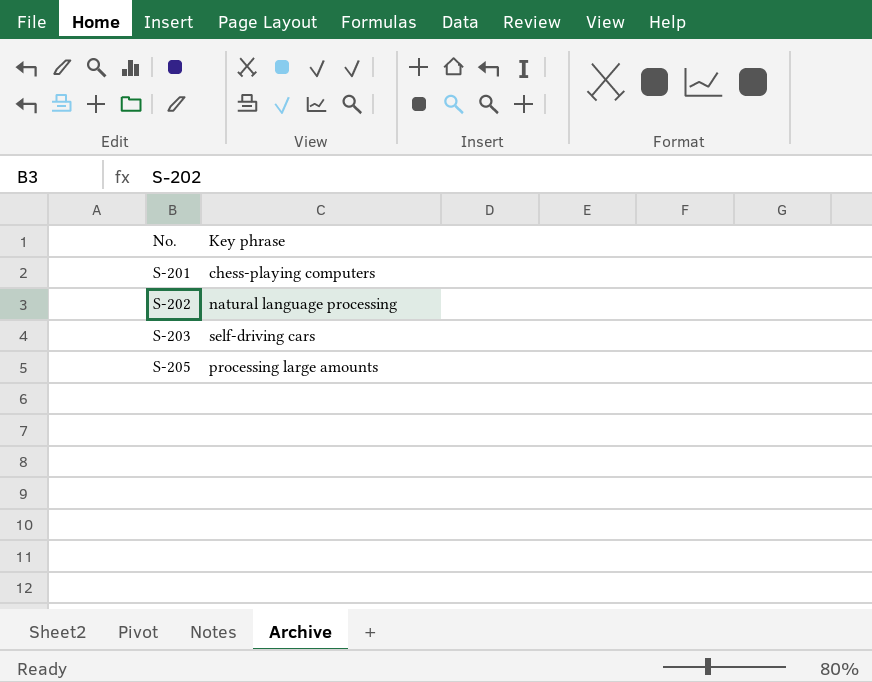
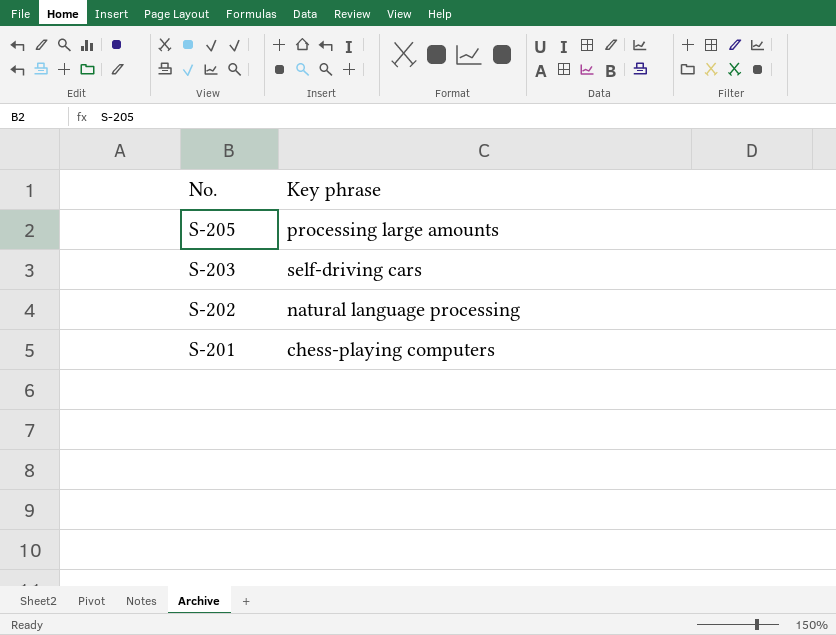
row order: No. ascending -> No. descending

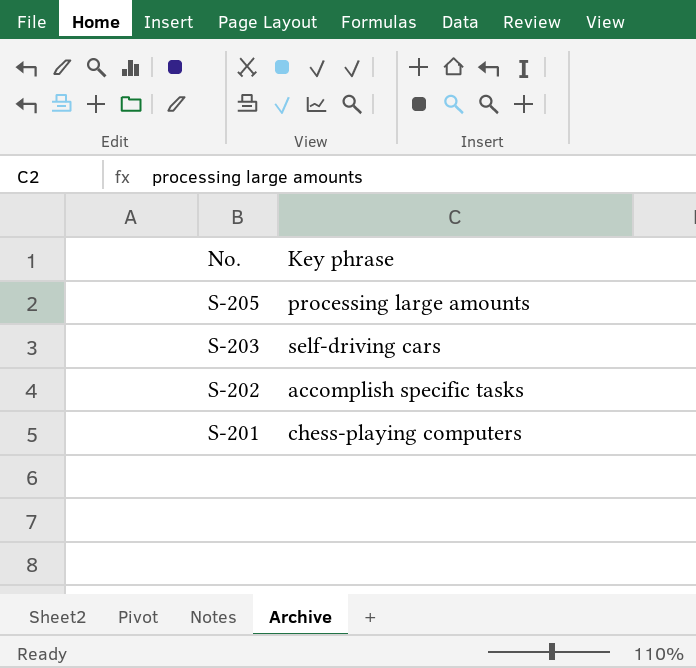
S-202 | Key phrase: natural language processing -> accomplish specific tasks

